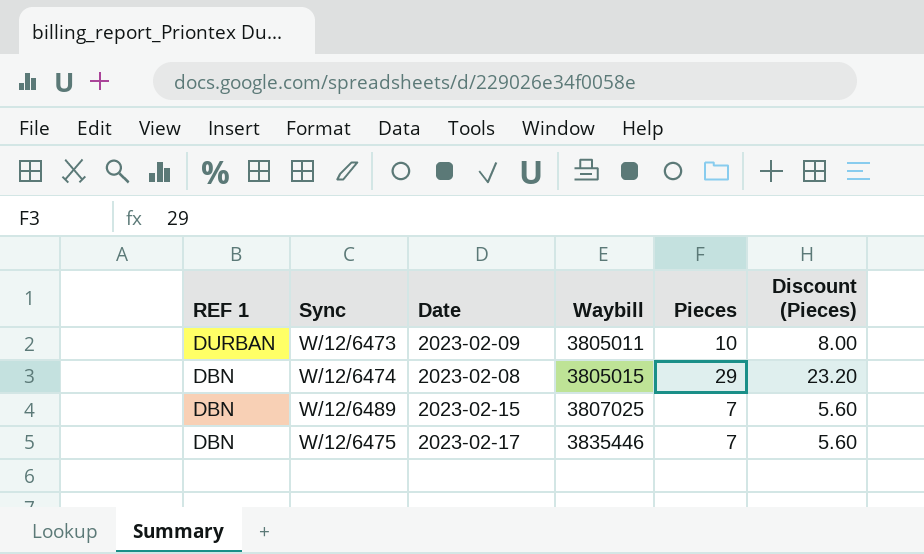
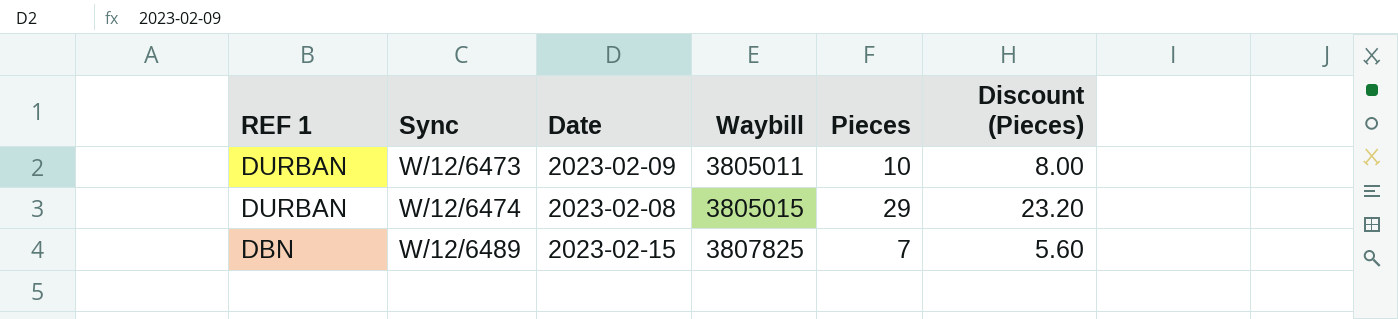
row W/12/6475: DBN | 2023-02-17 | 3835446 | 7 | 5.60 -> none
W/12/6474 | REF 1: DBN -> DURBAN
W/12/6489 | Waybill: 3807025 -> 3807825

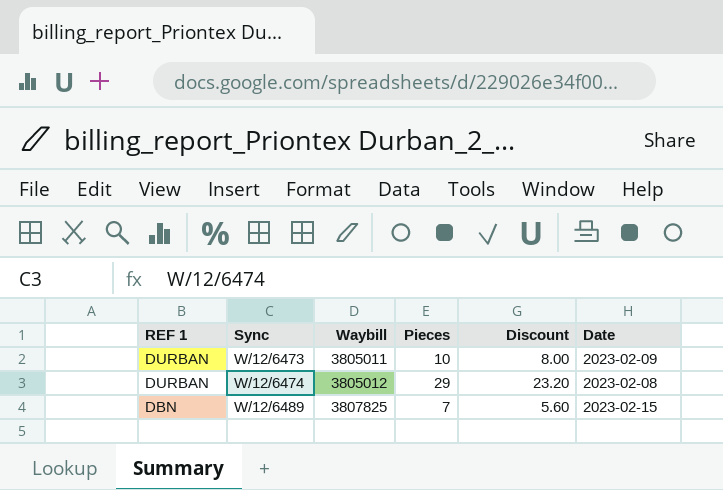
column name: Discount (Pieces) -> Discount
column Date | position: 3 -> 6
W/12/6474 | Waybill: 3805015 -> 3805012

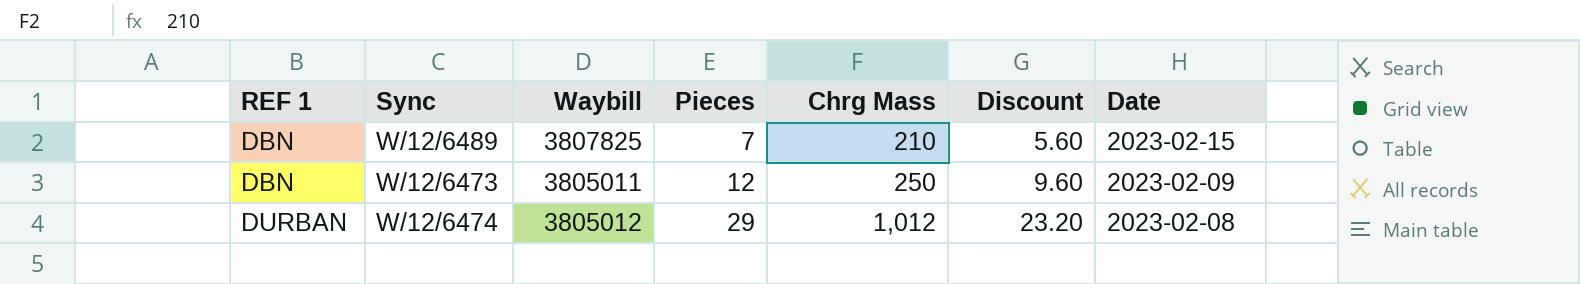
row order: REF 1 descending -> REF 1 ascending
column Chrg Mass | position: none -> 5
W/12/6473 | REF 1: DURBAN -> DBN
W/12/6473 | Pieces: 10 -> 12
W/12/6473 | Discount: 8.00 -> 9.60

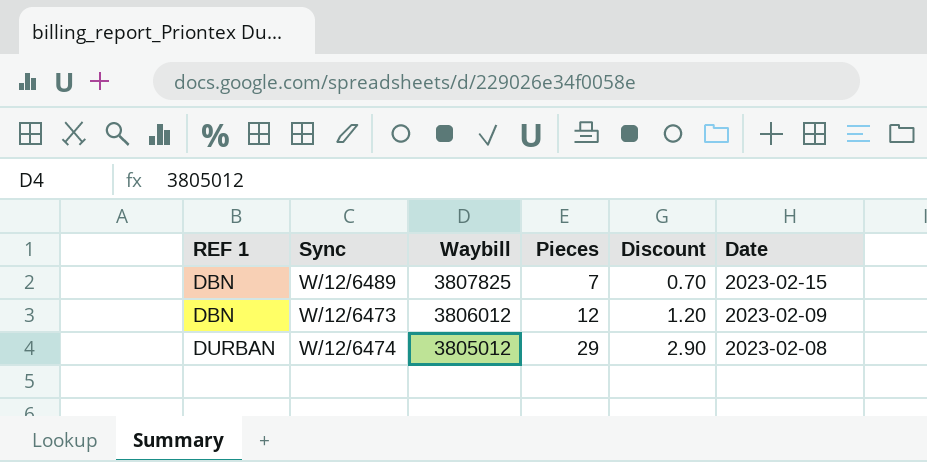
column Chrg Mass | position: 5 -> none
column Discount | formula: [Pieces] * 0.8 -> [Pieces] * 0.1
W/12/6473 | Waybill: 3805011 -> 3806012

